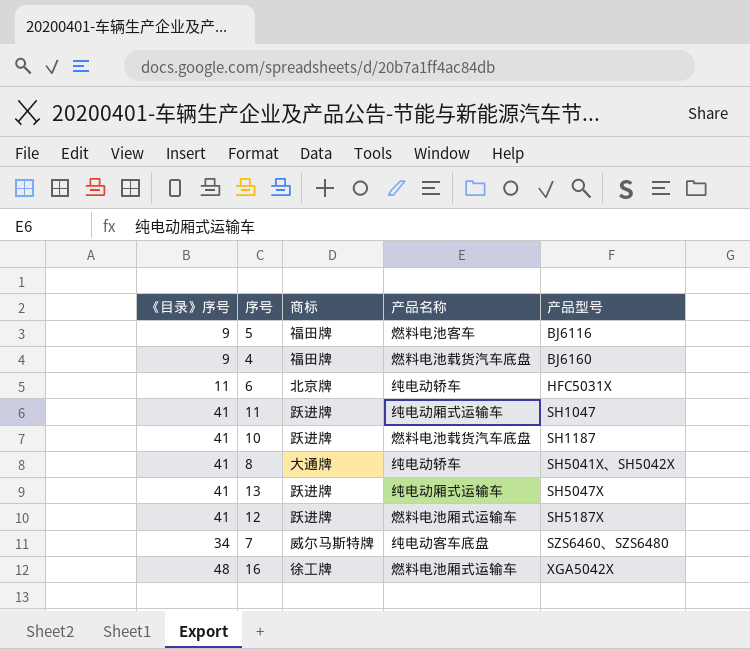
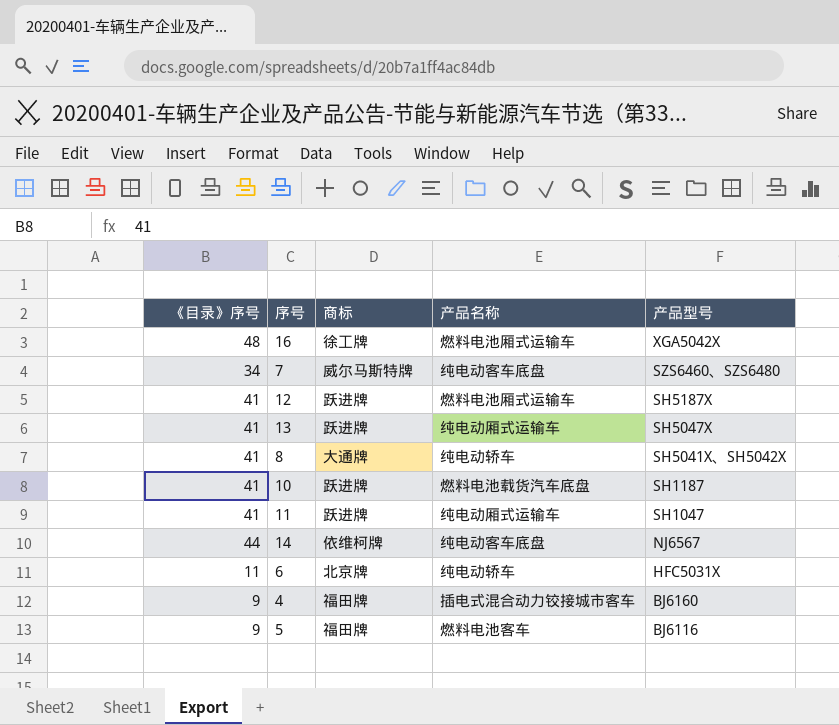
row order: 产品型号 ascending -> 产品型号 descending
row 14: none -> 44 | 依维柯牌 | 纯电动客车底盘 | NJ6567
4 | 产品名称: 燃料电池载货汽车底盘 -> 插电式混合动力铰接城市客车

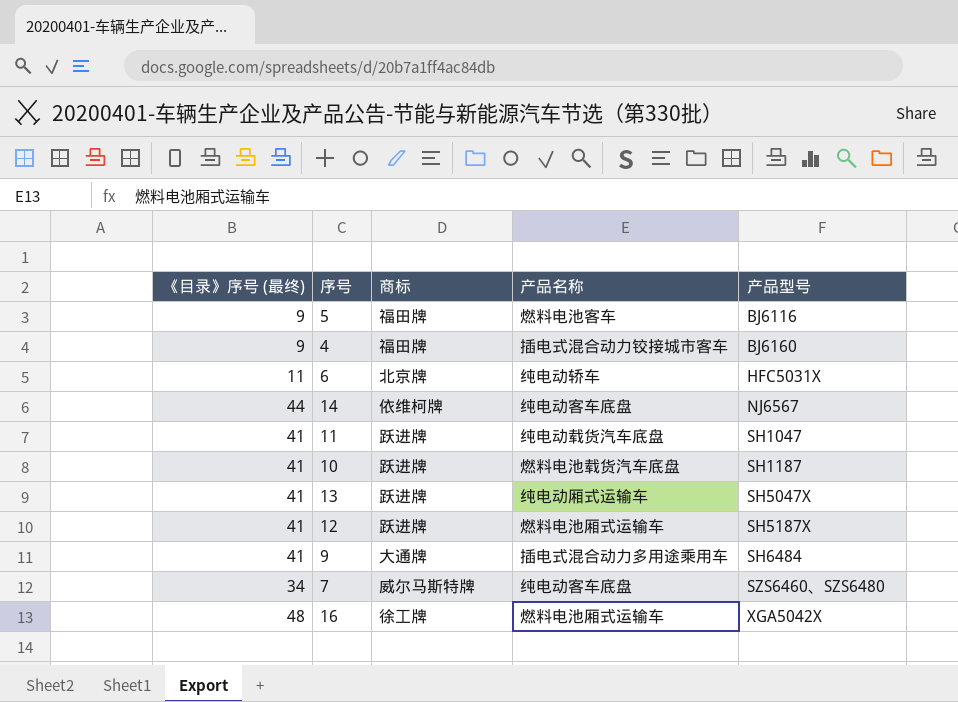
row order: 产品型号 descending -> 产品型号 ascending
column name: 《目录》序号 -> 《目录》序号 (最终)
row 8: 41 | 大通牌 | 纯电动轿车 | SH5041X、SH5042X -> none
11 | 产品名称: 纯电动厢式运输车 -> 纯电动载货汽车底盘
row 9: none -> 41 | 大通牌 | 插电式混合动力多用途乘用车 | SH6484

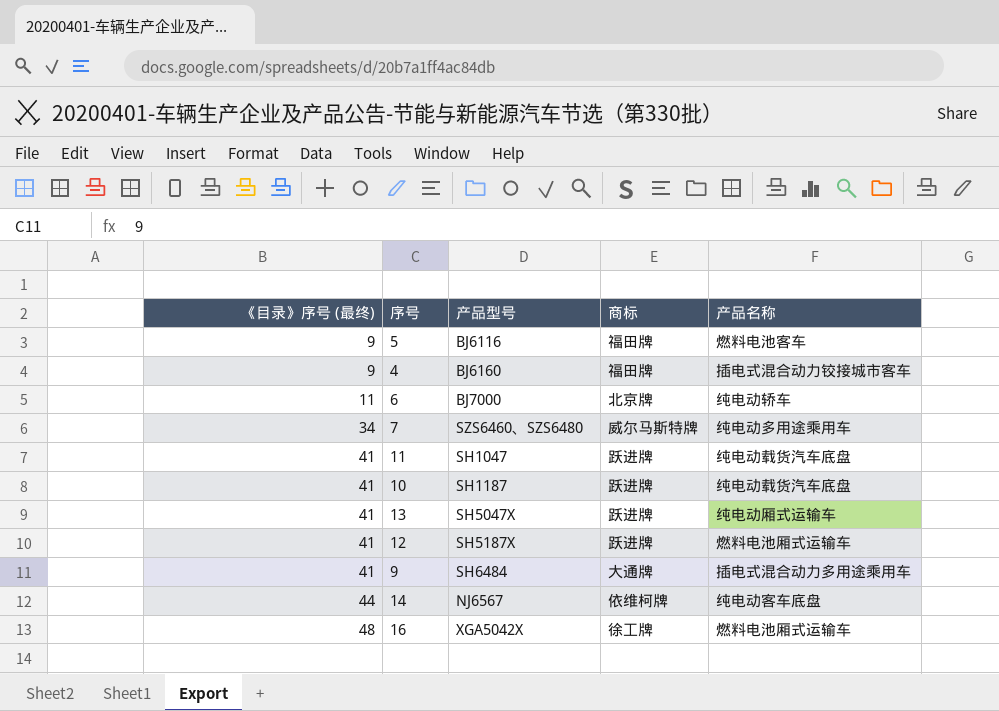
row order: 产品型号 ascending -> 《目录》序号 (最终) ascending
column 产品型号 | position: 5 -> 3
6 | 产品型号: HFC5031X -> BJ7000
7 | 产品名称: 纯电动客车底盘 -> 纯电动多用途乘用车
10 | 产品名称: 燃料电池载货汽车底盘 -> 纯电动载货汽车底盘

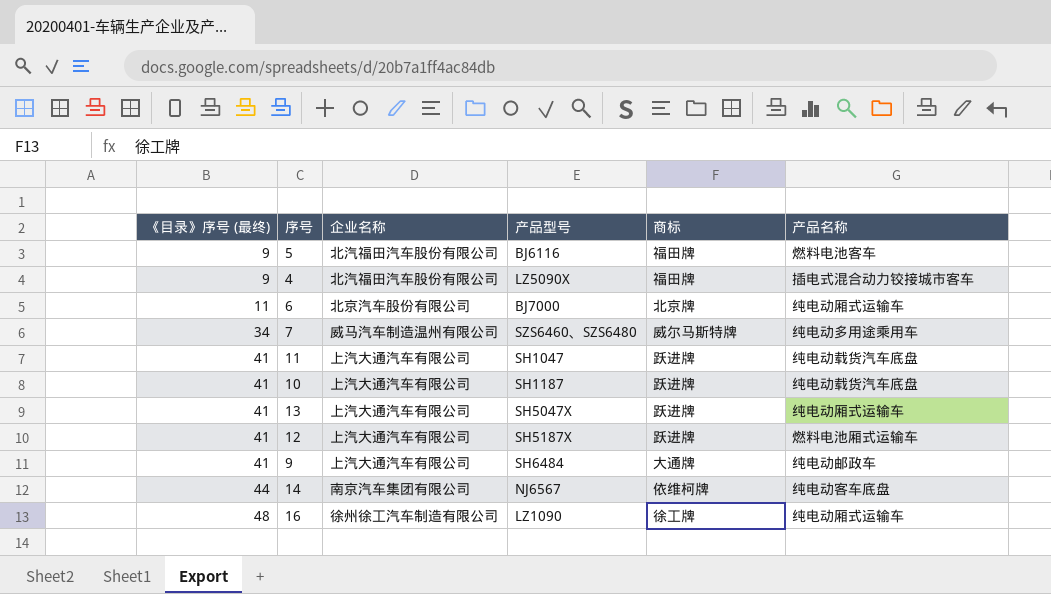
column 企业名称 | position: none -> 3
4 | 产品型号: BJ6160 -> LZ5090X
6 | 产品名称: 纯电动轿车 -> 纯电动厢式运输车
9 | 产品名称: 插电式混合动力多用途乘用车 -> 纯电动邮政车
16 | 产品型号: XGA5042X -> LZ1090
16 | 产品名称: 燃料电池厢式运输车 -> 纯电动厢式运输车

